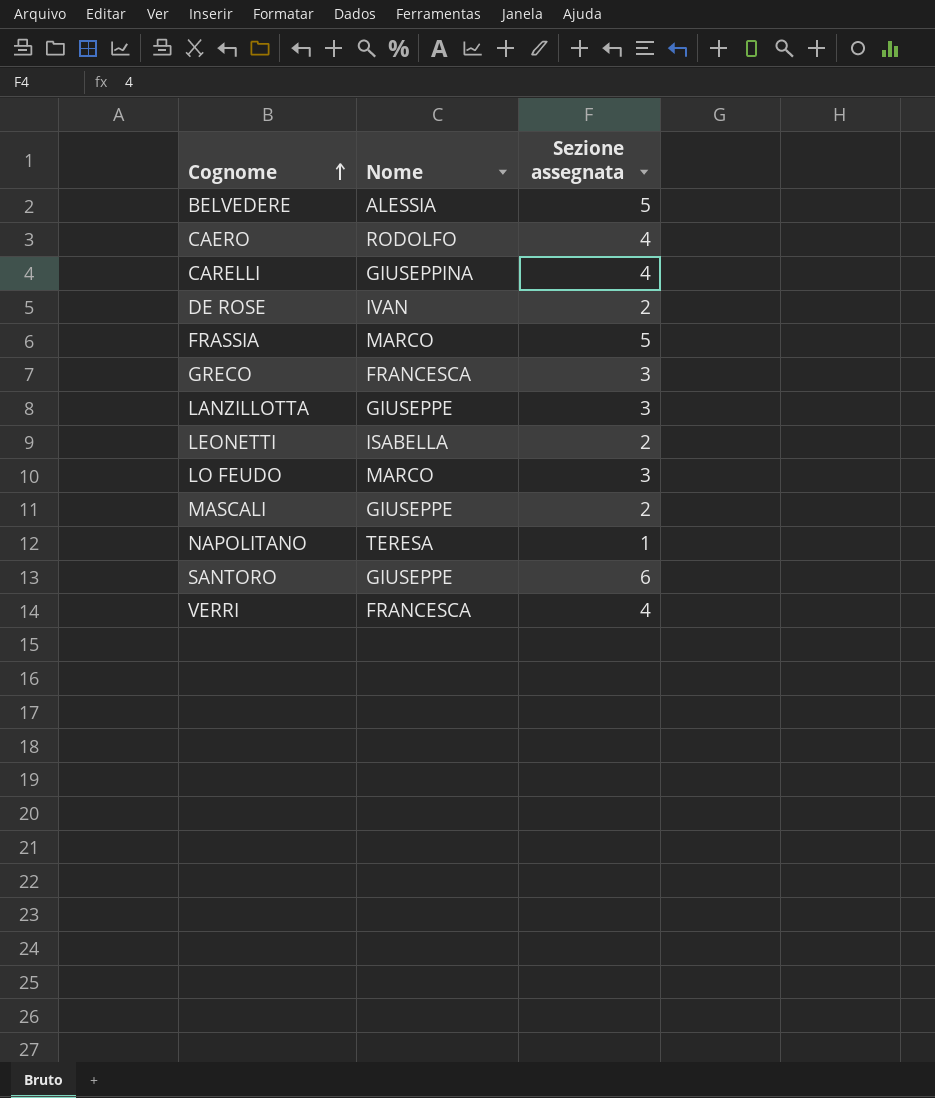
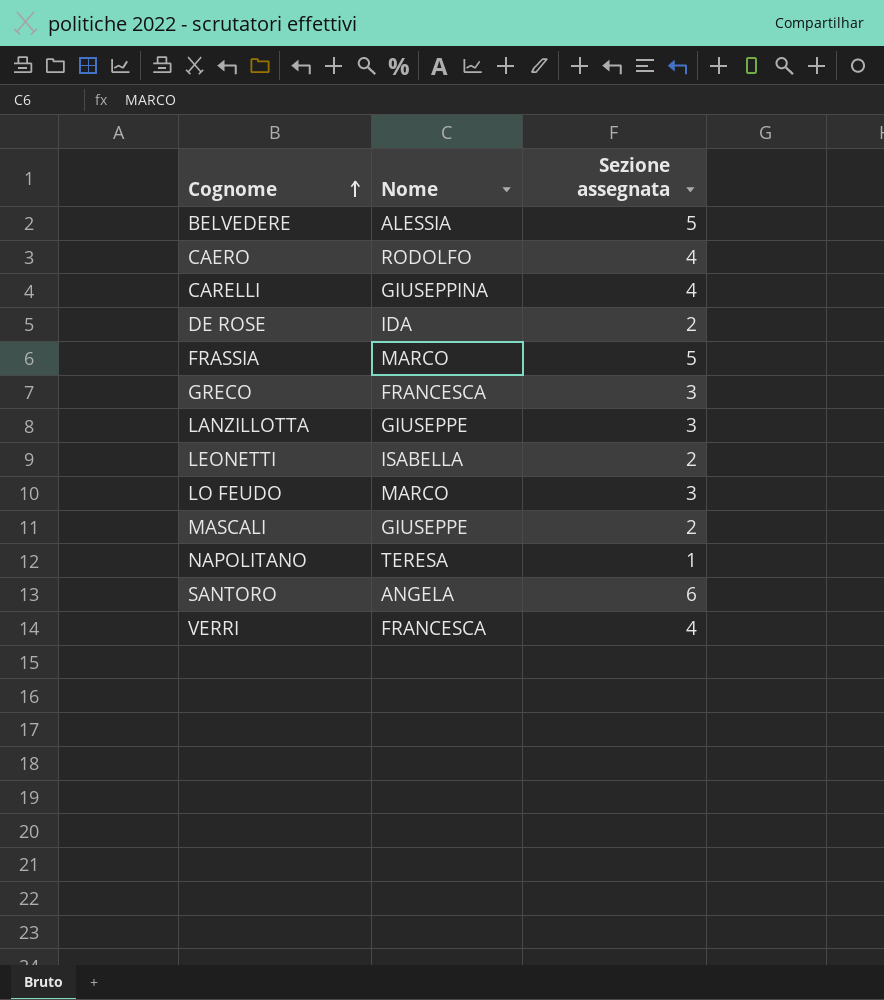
DE ROSE | Nome: IVAN -> IDA
SANTORO | Nome: GIUSEPPE -> ANGELA

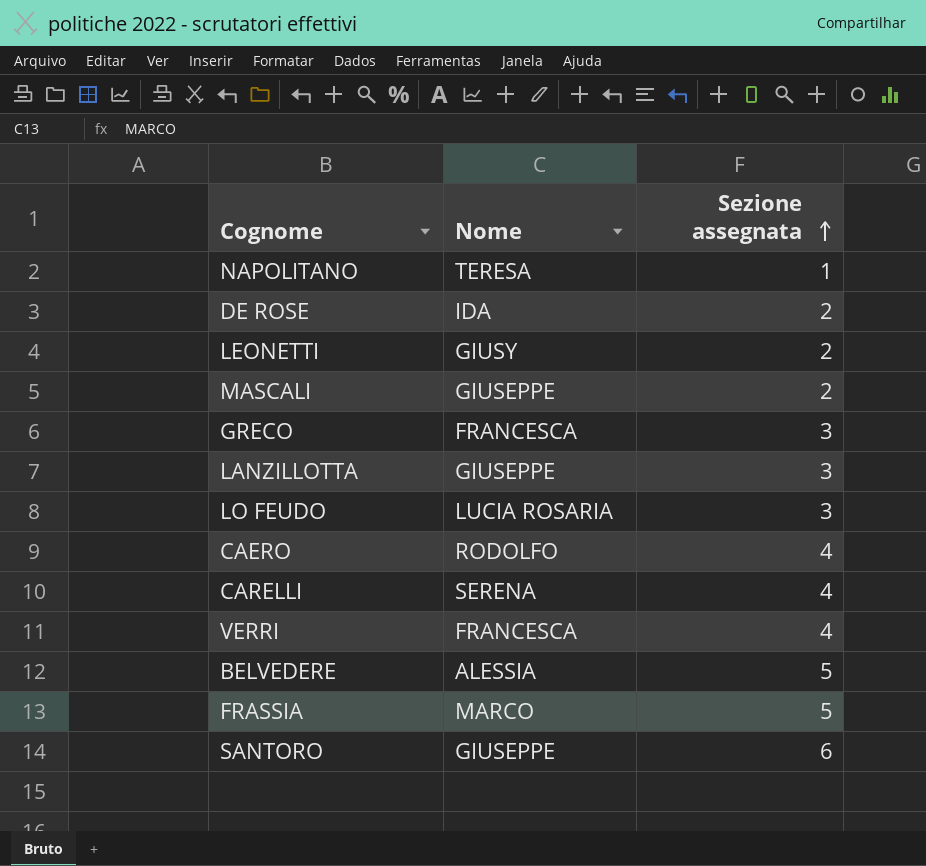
row order: Cognome ascending -> Sezione assegnata ascending
LEONETTI | Nome: ISABELLA -> GIUSY
LO FEUDO | Nome: MARCO -> LUCIA ROSARIA
CARELLI | Nome: GIUSEPPINA -> SERENA
SANTORO | Nome: ANGELA -> GIUSEPPE

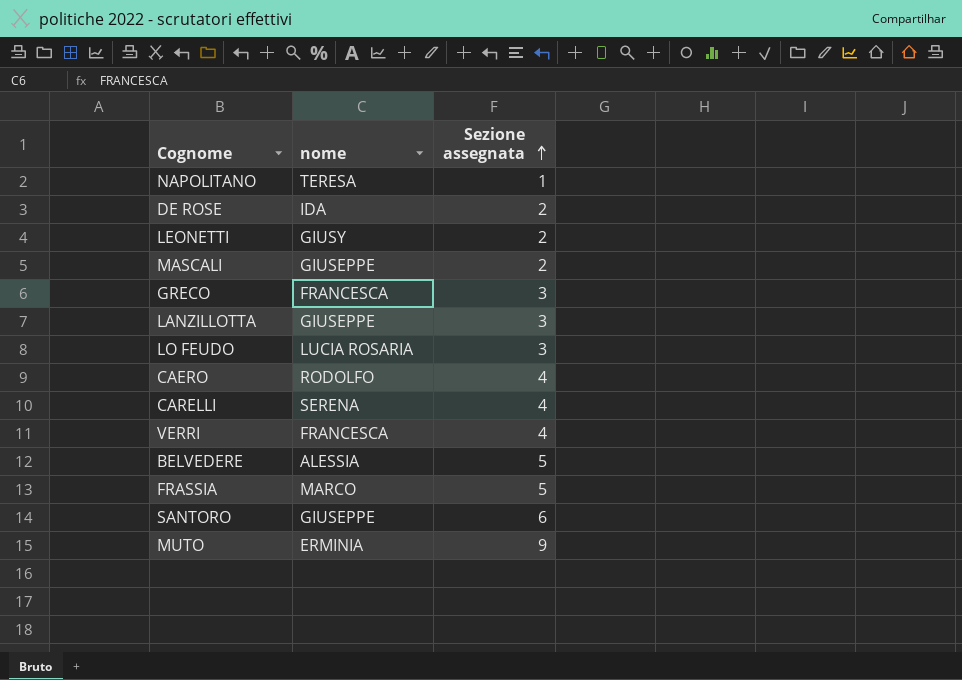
column name: Nome -> nome
row MUTO: none -> ERMINIA | 9

